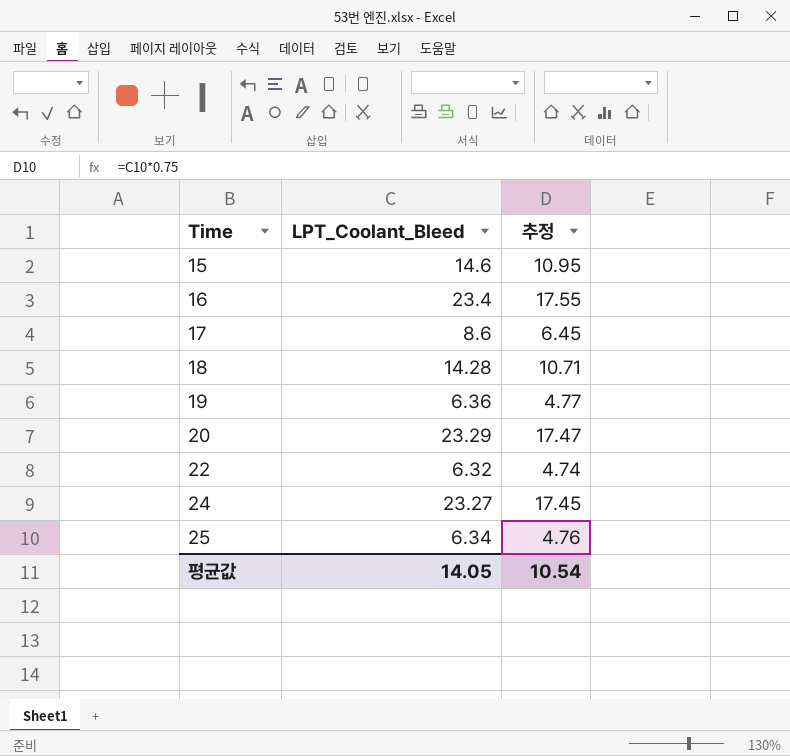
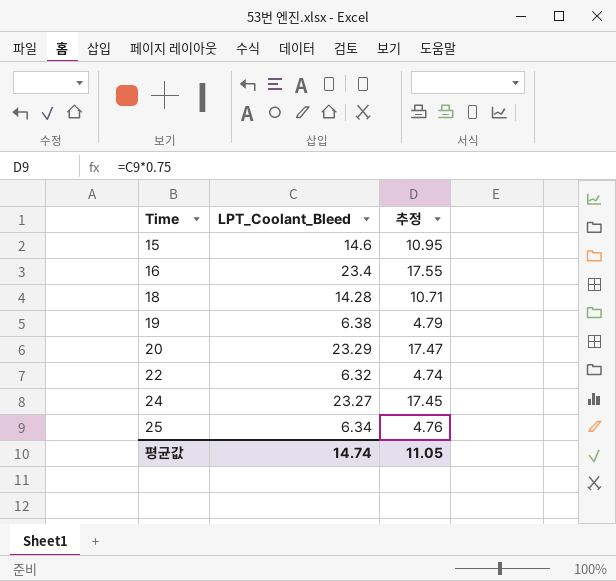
row 17: 8.6 | 6.45 -> none
19 | LPT_Coolant_Bleed: 6.36 -> 6.38
19 | 추정: 4.77 -> 4.79
평균값 | LPT_Coolant_Bleed: 14.05 -> 14.74
평균값 | 추정: 10.54 -> 11.05

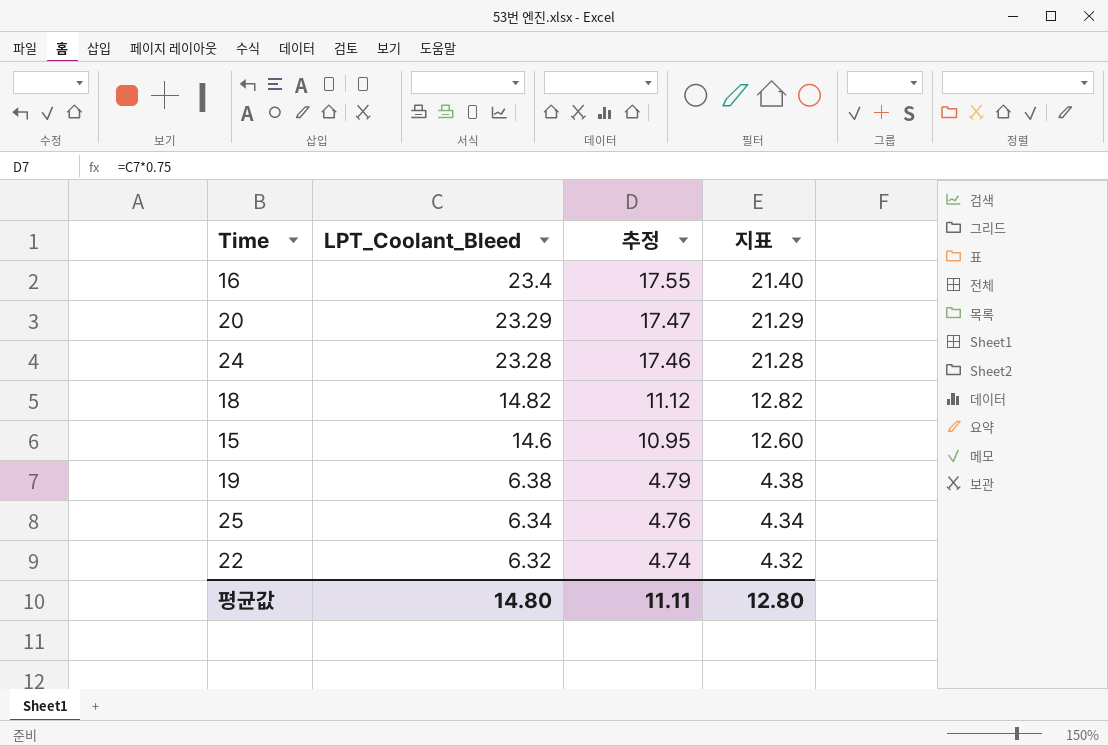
row order: Time ascending -> LPT_Coolant_Bleed descending
column 지표 | formula: none -> [LPT_Coolant_Bleed] - 2
24 | LPT_Coolant_Bleed: 23.27 -> 23.28
24 | 추정: 17.45 -> 17.46
18 | LPT_Coolant_Bleed: 14.28 -> 14.82
18 | 추정: 10.71 -> 11.12
평균값 | LPT_Coolant_Bleed: 14.74 -> 14.80
평균값 | 추정: 11.05 -> 11.11

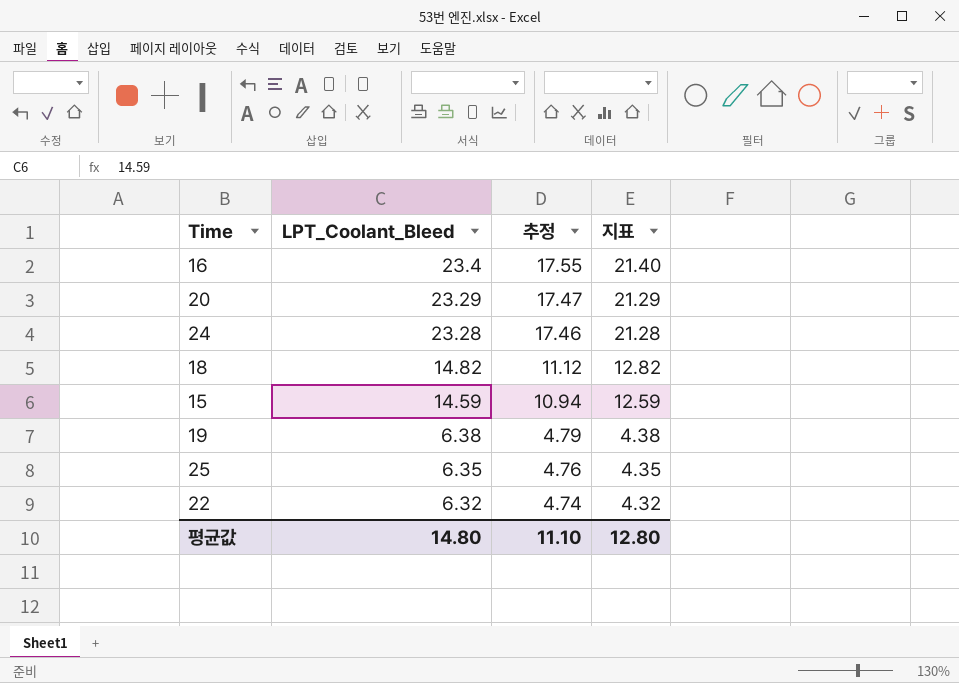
15 | LPT_Coolant_Bleed: 14.6 -> 14.59
15 | 추정: 10.95 -> 10.94
15 | 지표: 12.60 -> 12.59
25 | LPT_Coolant_Bleed: 6.34 -> 6.35
25 | 지표: 4.34 -> 4.35
평균값 | 추정: 11.11 -> 11.10

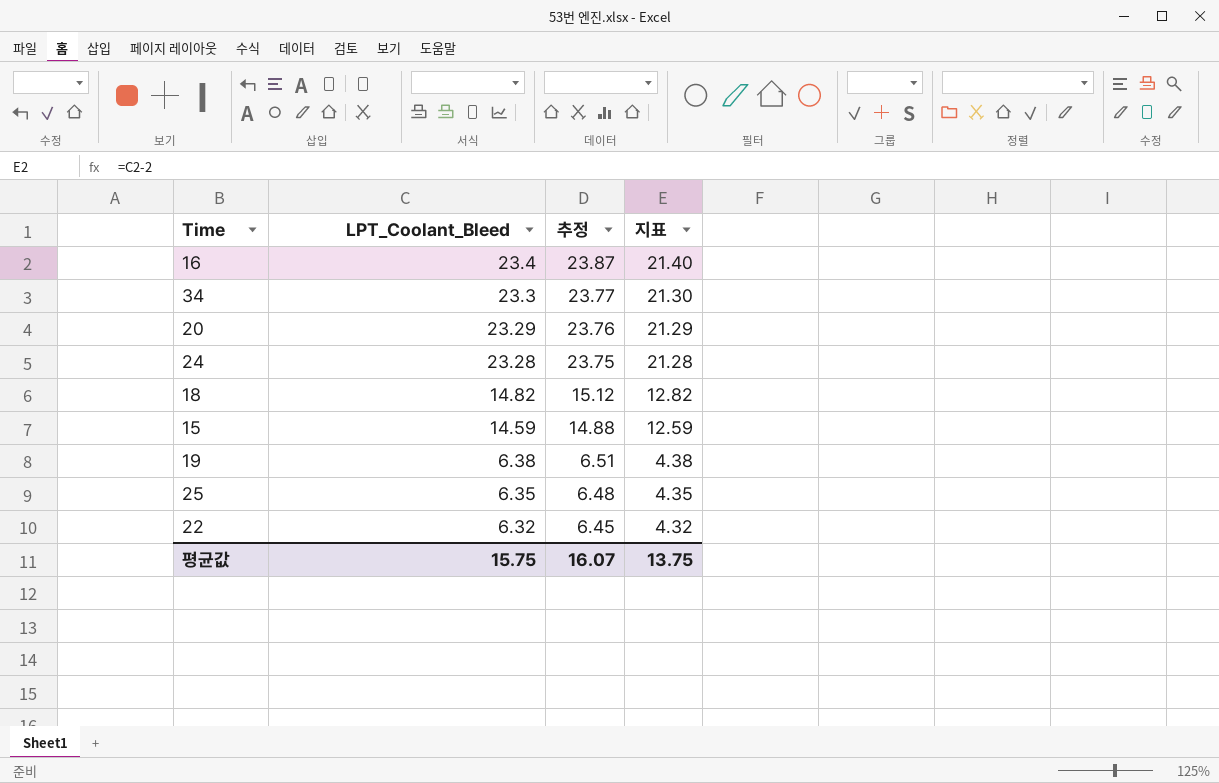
column 추정 | formula: [LPT_Coolant_Bleed] * 0.75 -> [LPT_Coolant_Bleed] * 1.02
row 34: none -> 23.3 | 23.77 | 21.30
평균값 | LPT_Coolant_Bleed: 14.80 -> 15.75
평균값 | 추정: 11.10 -> 16.07
평균값 | 지표: 12.80 -> 13.75

